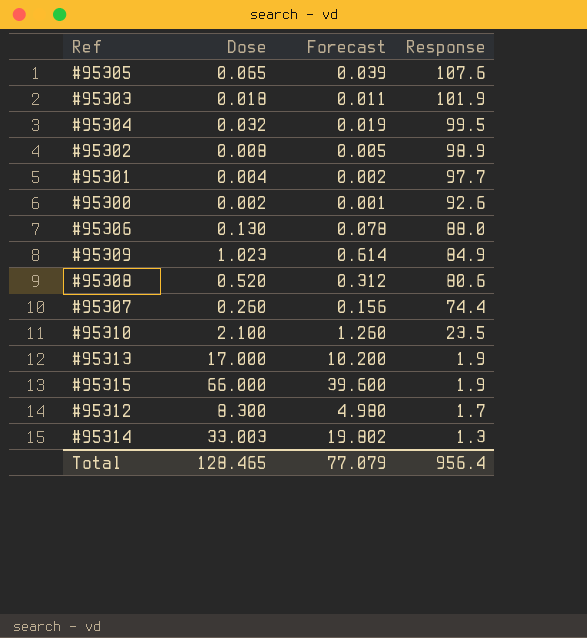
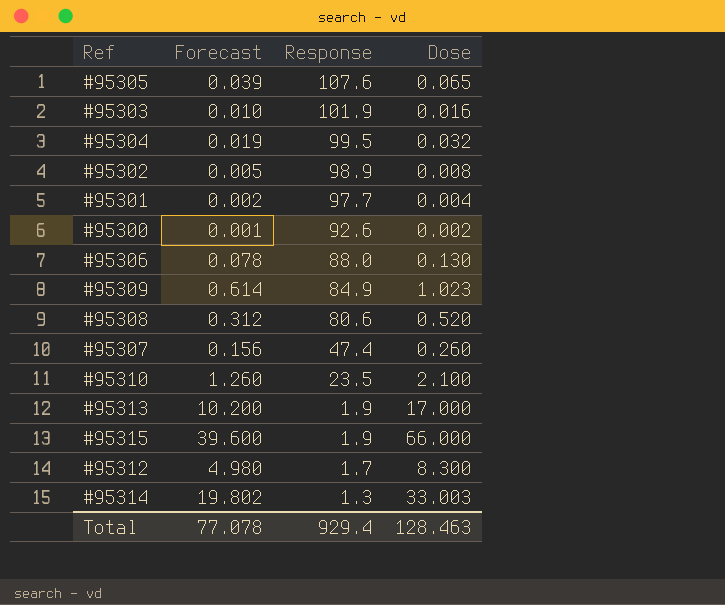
column Dose | position: 2 -> 4
#95303 | Forecast: 0.011 -> 0.010
#95303 | Dose: 0.018 -> 0.016
#95307 | Response: 74.4 -> 47.4
Total | Forecast: 77.079 -> 77.078
Total | Response: 956.4 -> 929.4
Total | Dose: 128.465 -> 128.463

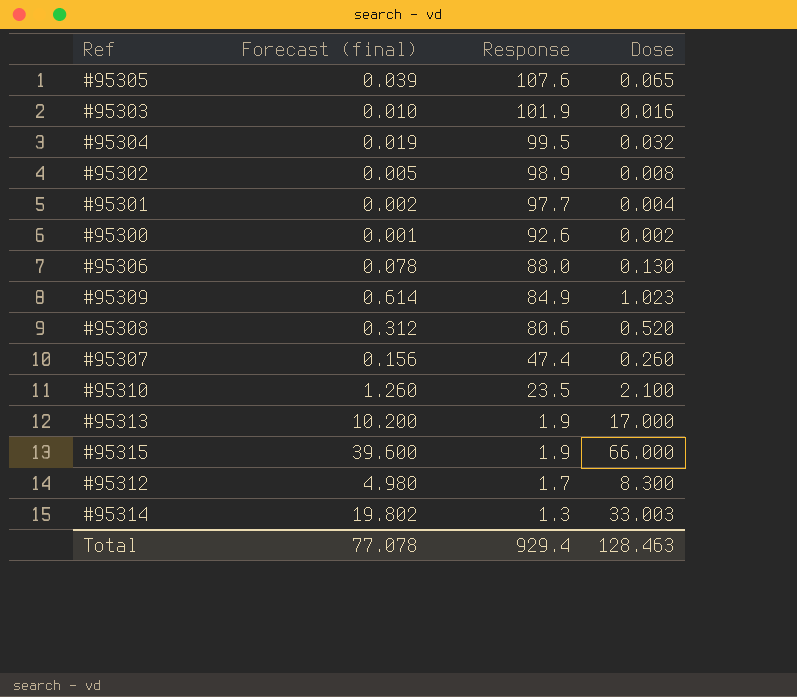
column name: Forecast -> Forecast (final)

